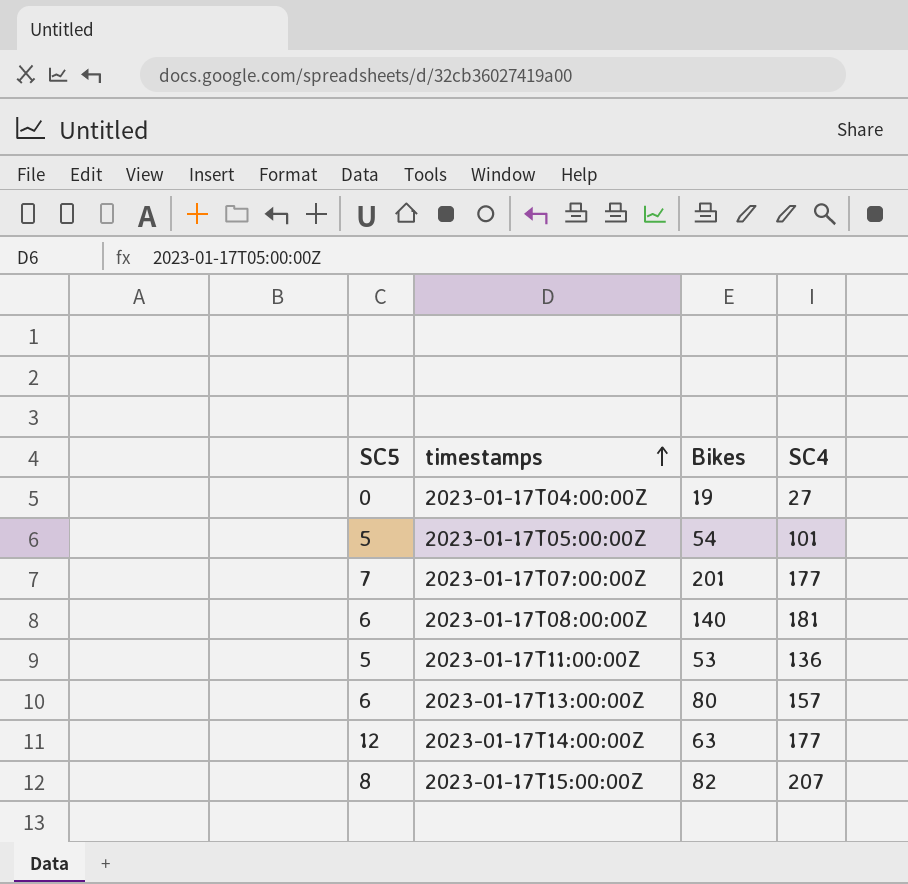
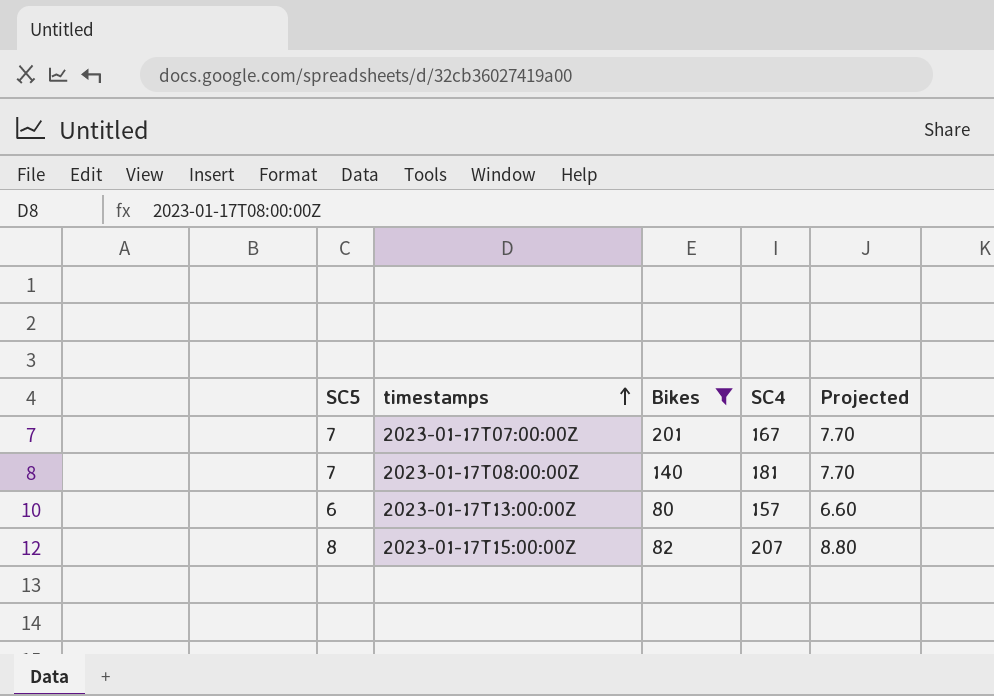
filter: none -> Bikes >= 80
column Projected | formula: none -> [SC5] * 1.1
2023-01-17T07:00:00Z | SC4: 177 -> 167
2023-01-17T08:00:00Z | SC5: 6 -> 7

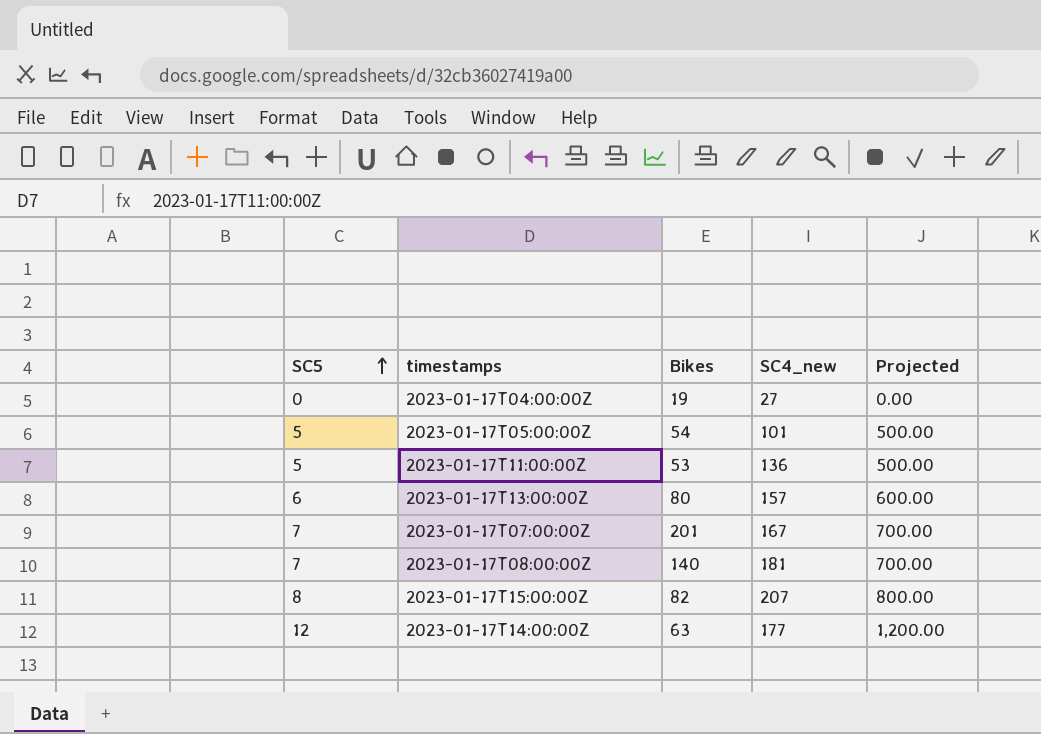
filter: Bikes >= 80 -> none
row order: timestamps ascending -> SC5 ascending
column name: SC4 -> SC4_new
column Projected | formula: [SC5] * 1.1 -> [SC5] * 100

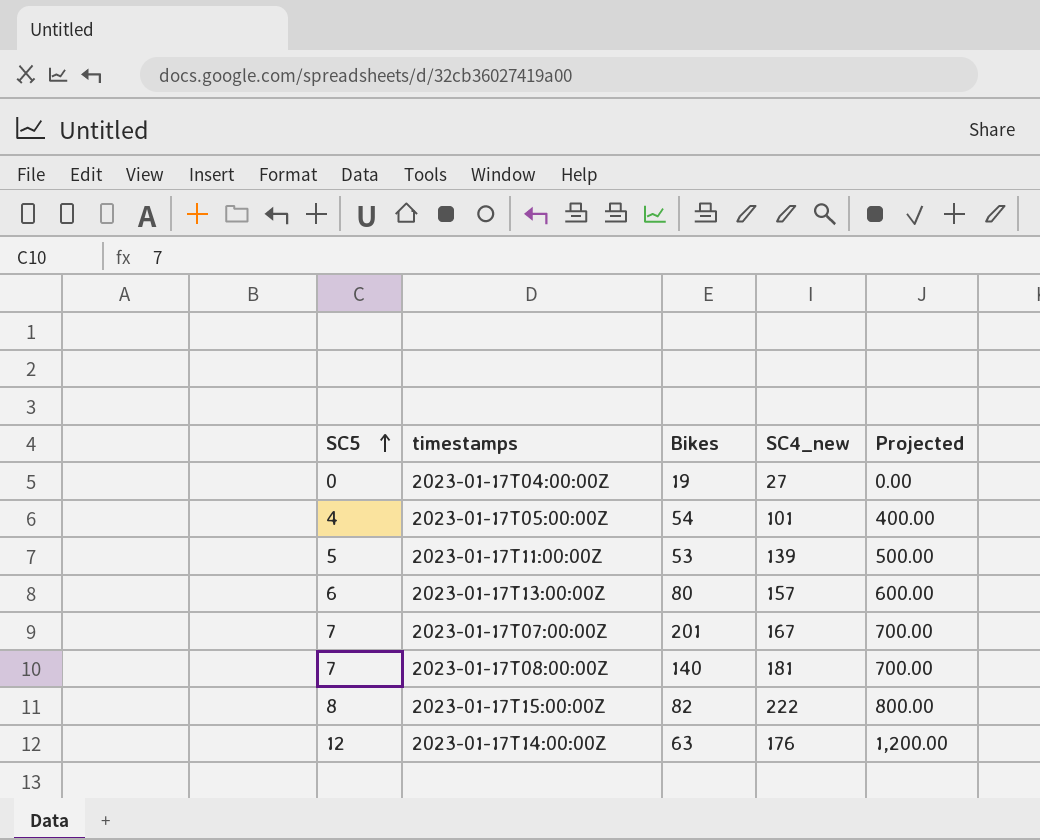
2023-01-17T05:00:00Z | SC5: 5 -> 4
2023-01-17T05:00:00Z | Projected: 500.00 -> 400.00
2023-01-17T11:00:00Z | SC4_new: 136 -> 139
2023-01-17T15:00:00Z | SC4_new: 207 -> 222
2023-01-17T14:00:00Z | SC4_new: 177 -> 176

